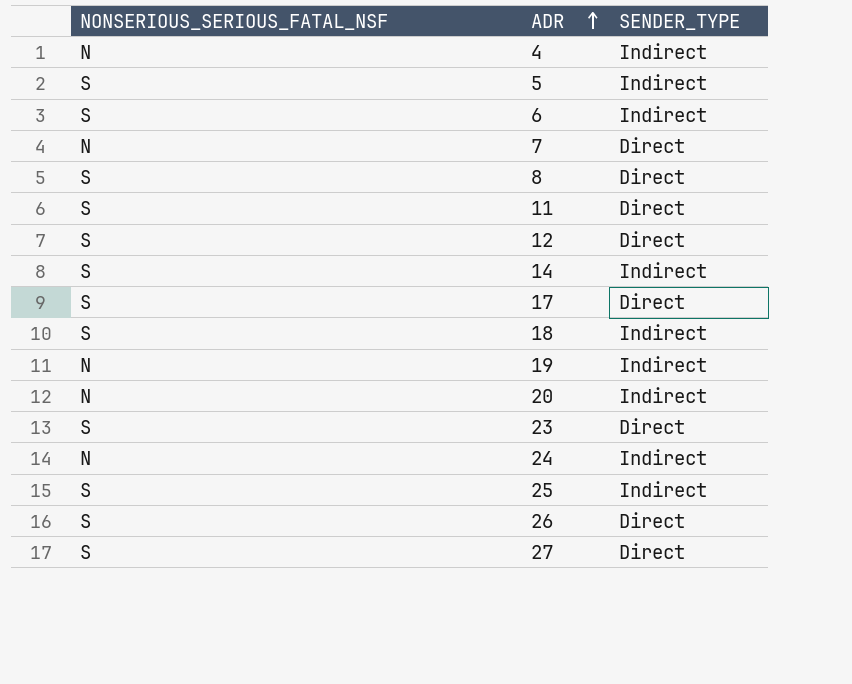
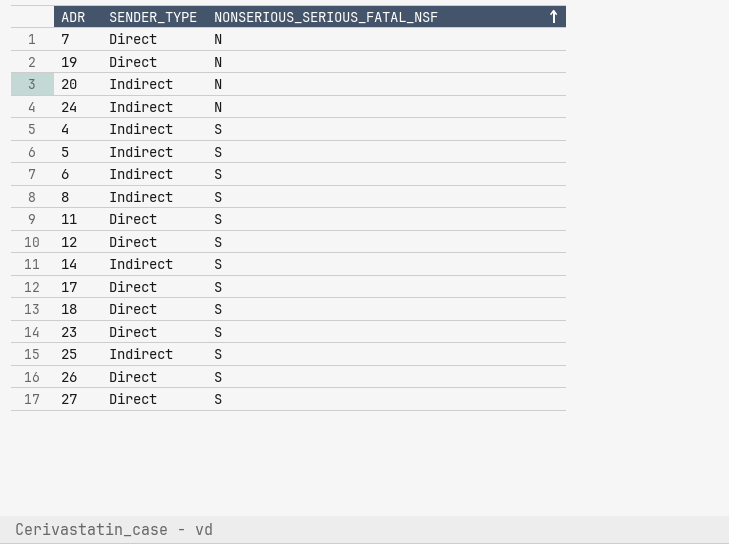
row order: ADR ascending -> NONSERIOUS_SERIOUS_FATAL_NSF ascending
column NONSERIOUS_SERIOUS_FATAL_NSF | position: 1 -> 3
19 | SENDER_TYPE: Indirect -> Direct
4 | NONSERIOUS_SERIOUS_FATAL_NSF: N -> S
8 | SENDER_TYPE: Direct -> Indirect
18 | SENDER_TYPE: Indirect -> Direct

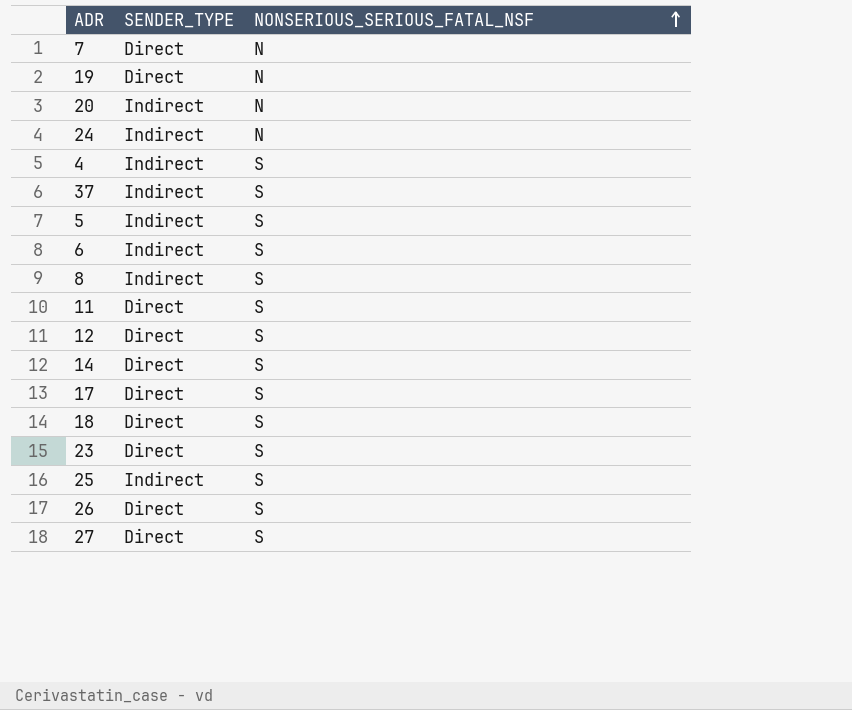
row 37: none -> Indirect | S
14 | SENDER_TYPE: Indirect -> Direct

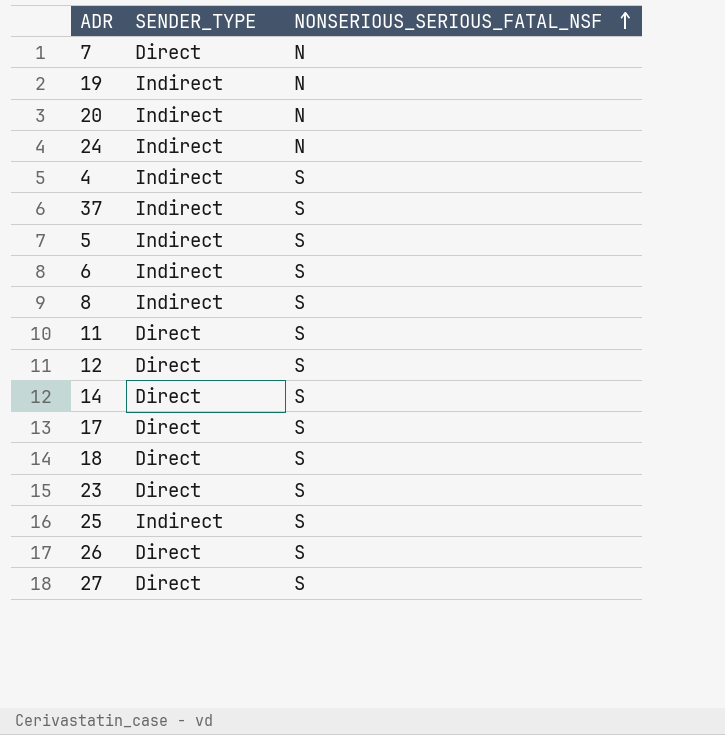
19 | SENDER_TYPE: Direct -> Indirect

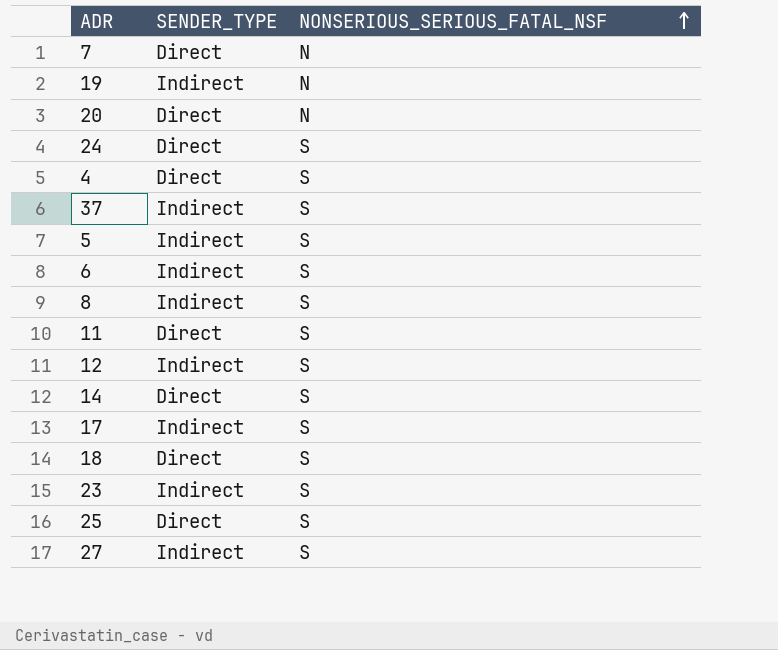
row 26: Direct | S -> none
20 | SENDER_TYPE: Indirect -> Direct
24 | SENDER_TYPE: Indirect -> Direct
24 | NONSERIOUS_SERIOUS_FATAL_NSF: N -> S
4 | SENDER_TYPE: Indirect -> Direct
12 | SENDER_TYPE: Direct -> Indirect
17 | SENDER_TYPE: Direct -> Indirect
23 | SENDER_TYPE: Direct -> Indirect
25 | SENDER_TYPE: Indirect -> Direct
27 | SENDER_TYPE: Direct -> Indirect

